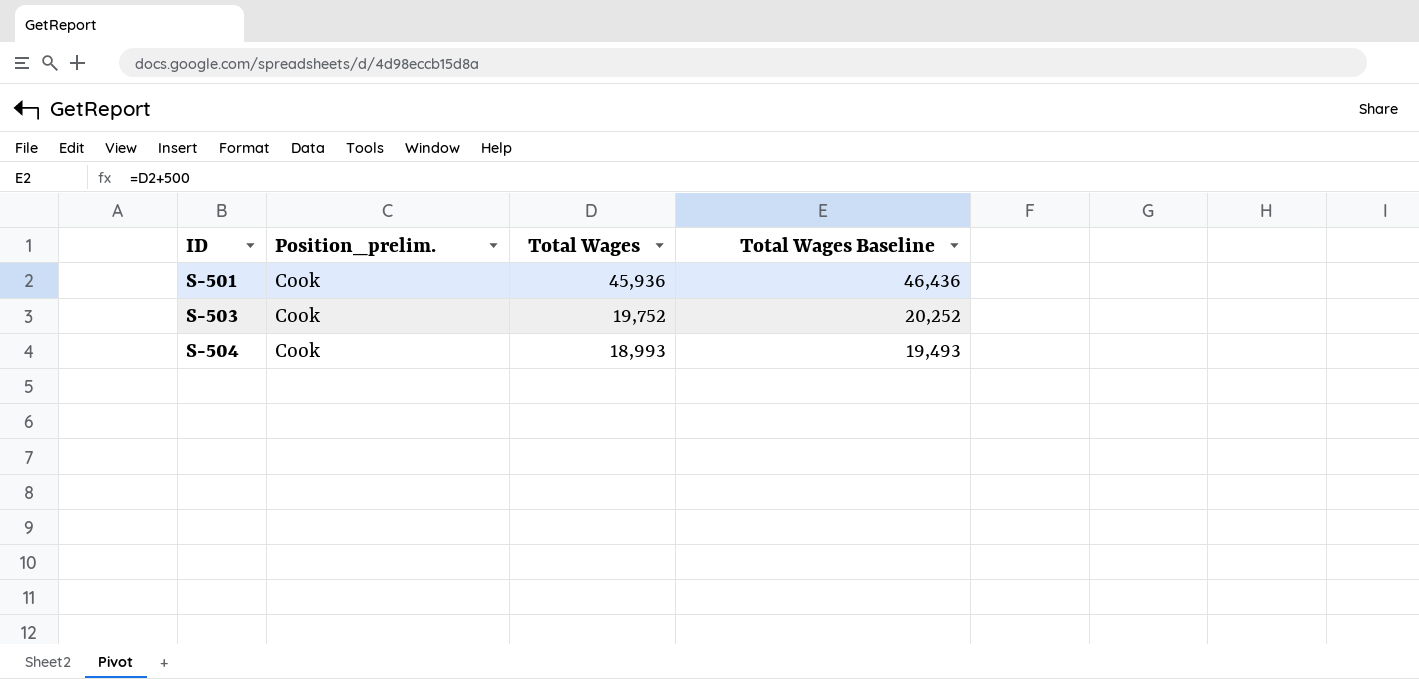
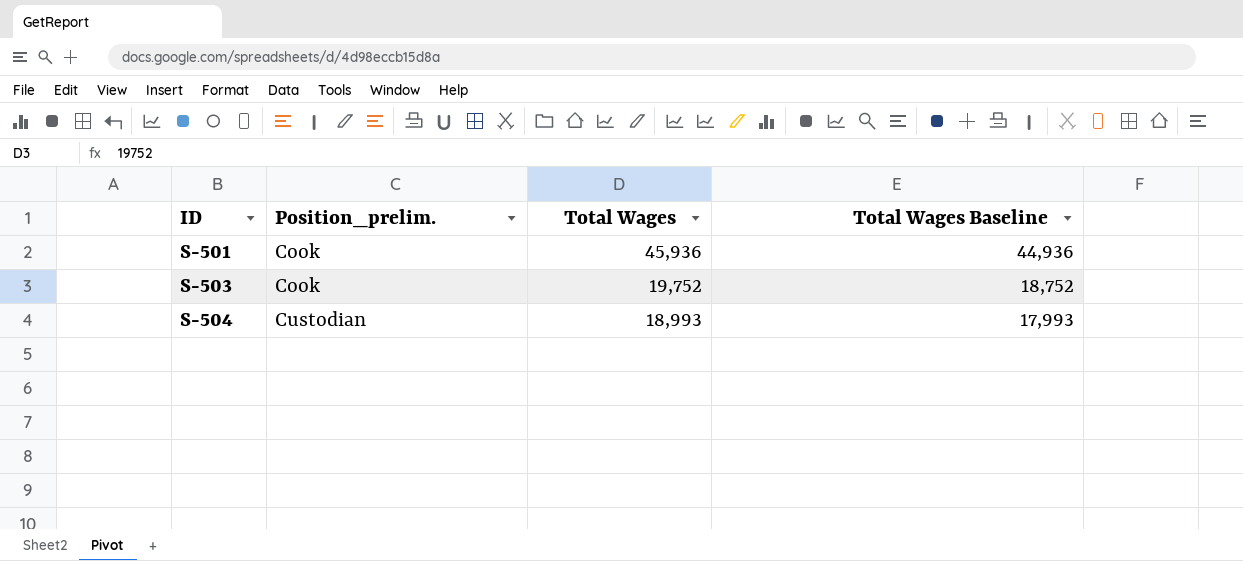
column Total Wages Baseline | formula: [Total Wages] + 500 -> [Total Wages] - 1000
S-504 | Position_prelim.: Cook -> Custodian

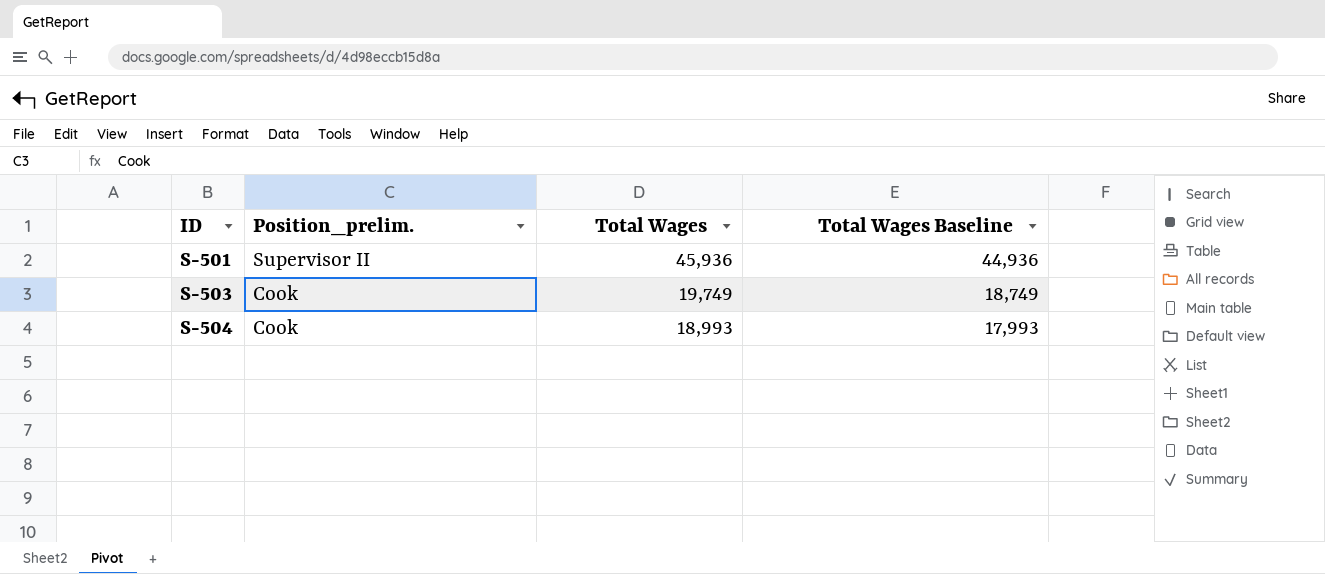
S-501 | Position_prelim.: Cook -> Supervisor II
S-503 | Total Wages: 19,752 -> 19,749
S-503 | Total Wages Baseline: 18,752 -> 18,749
S-504 | Position_prelim.: Custodian -> Cook

